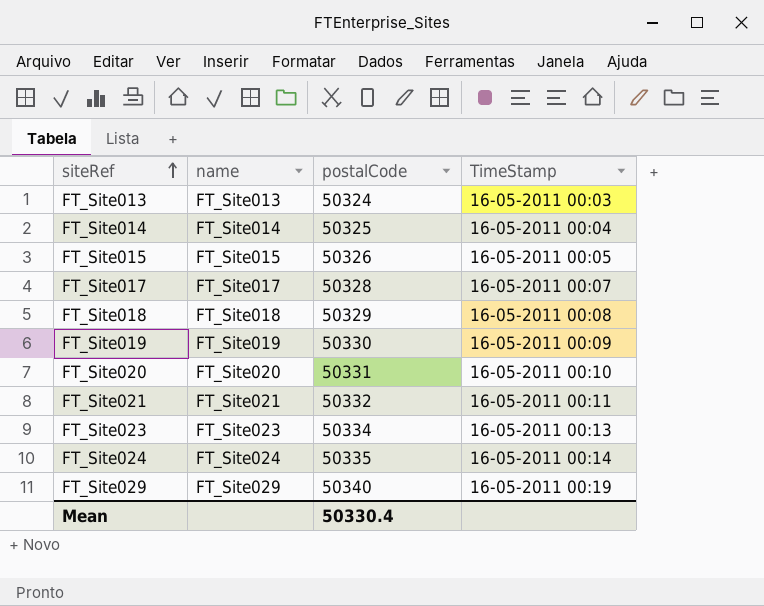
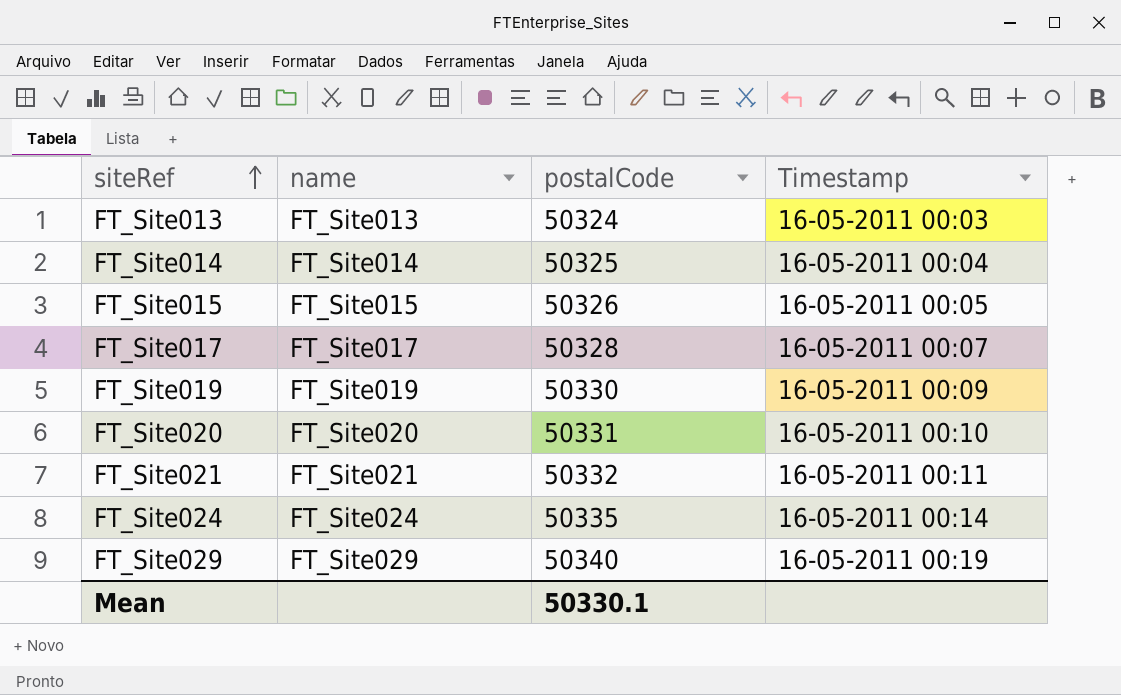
column name: TimeStamp -> Timestamp
row FT_Site018: FT_Site018 | 50329 | 16-05-2011 00:08 -> none
row FT_Site023: FT_Site023 | 50334 | 16-05-2011 00:13 -> none
Mean | postalCode: 50330.4 -> 50330.1

